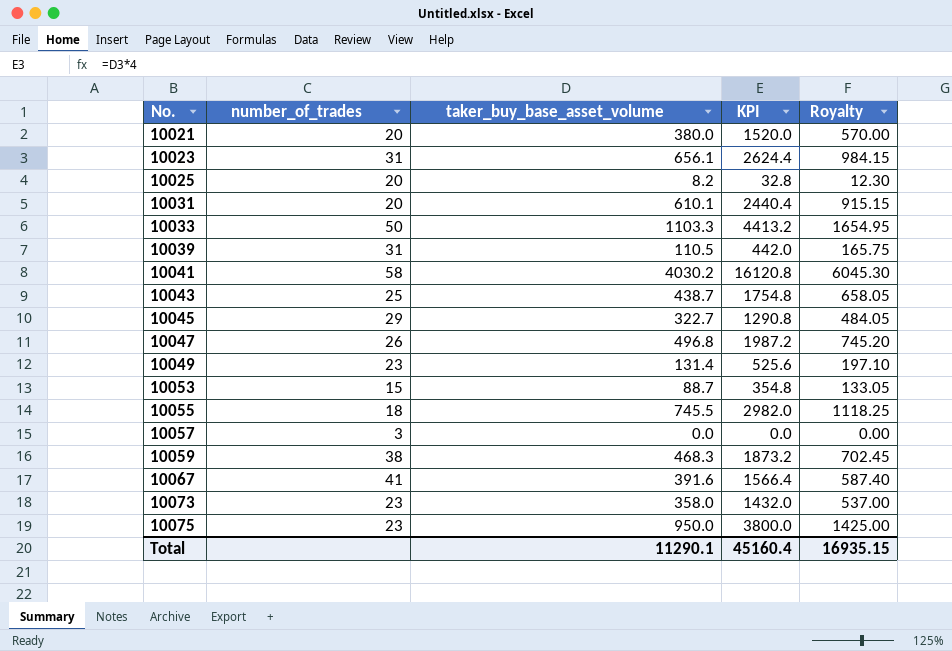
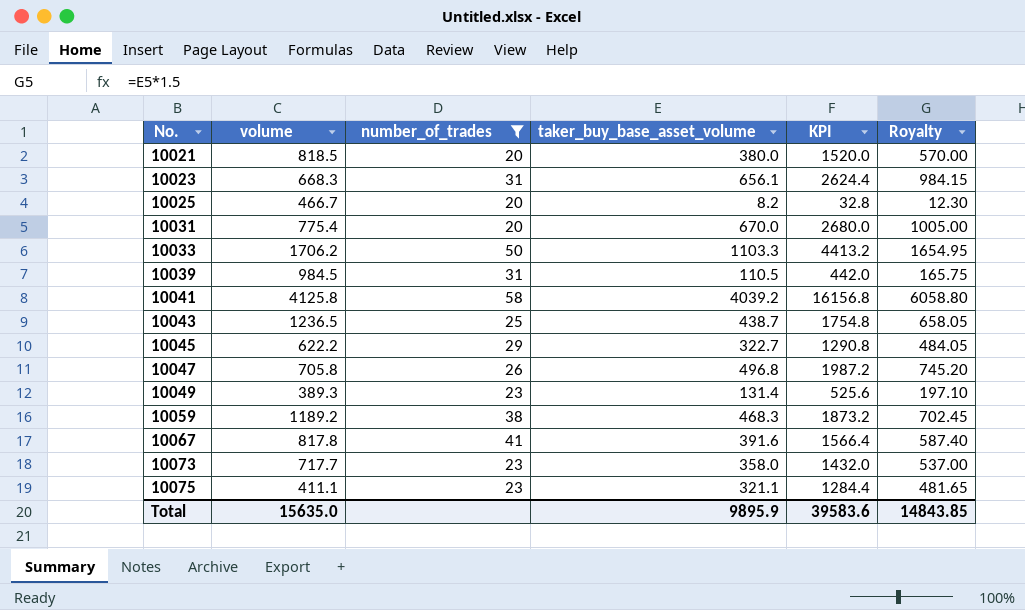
filter: none -> number_of_trades >= 20
column volume | position: none -> 2
10031 | taker_buy_base_asset_volume: 610.1 -> 670.0
10031 | KPI: 2440.4 -> 2680.0
10031 | Royalty: 915.15 -> 1005.00
10041 | taker_buy_base_asset_volume: 4030.2 -> 4039.2
10041 | KPI: 16120.8 -> 16156.8
10041 | Royalty: 6045.30 -> 6058.80
10075 | taker_buy_base_asset_volume: 950.0 -> 321.1
10075 | KPI: 3800.0 -> 1284.4
10075 | Royalty: 1425.00 -> 481.65
Total | taker_buy_base_asset_volume: 11290.1 -> 9895.9
Total | KPI: 45160.4 -> 39583.6
Total | Royalty: 16935.15 -> 14843.85

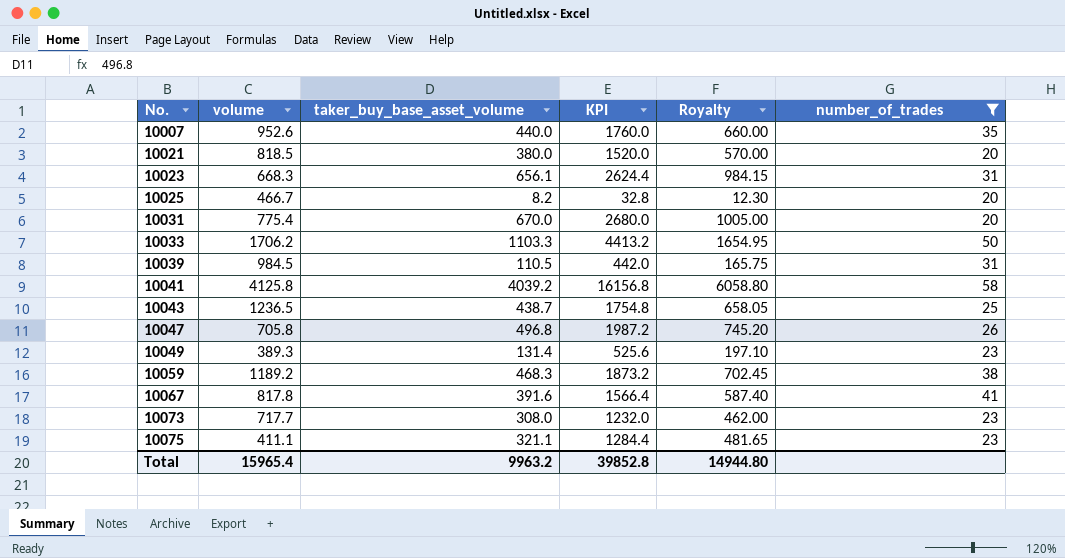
column number_of_trades | position: 3 -> 6
row 10045: 622.2 | 29 | 322.7 | 1290.8 | 484.05 -> none
row 10007: none -> 952.6 | 440.0 | 1760.0 | 660.00 | 35
10073 | taker_buy_base_asset_volume: 358.0 -> 308.0
10073 | KPI: 1432.0 -> 1232.0
10073 | Royalty: 537.00 -> 462.00
Total | volume: 15635.0 -> 15965.4
Total | taker_buy_base_asset_volume: 9895.9 -> 9963.2
Total | KPI: 39583.6 -> 39852.8
Total | Royalty: 14843.85 -> 14944.80

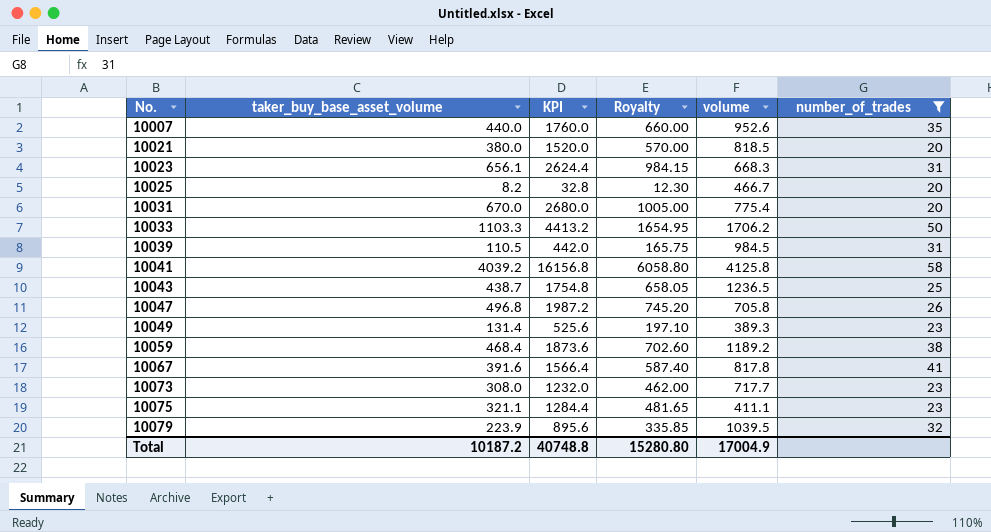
column volume | position: 2 -> 5
10059 | taker_buy_base_asset_volume: 468.3 -> 468.4
10059 | KPI: 1873.2 -> 1873.6
10059 | Royalty: 702.45 -> 702.60
row 10079: none -> 223.9 | 895.6 | 335.85 | 1039.5 | 32
Total | taker_buy_base_asset_volume: 9963.2 -> 10187.2
Total | KPI: 39852.8 -> 40748.8
Total | Royalty: 14944.80 -> 15280.80
Total | volume: 15965.4 -> 17004.9

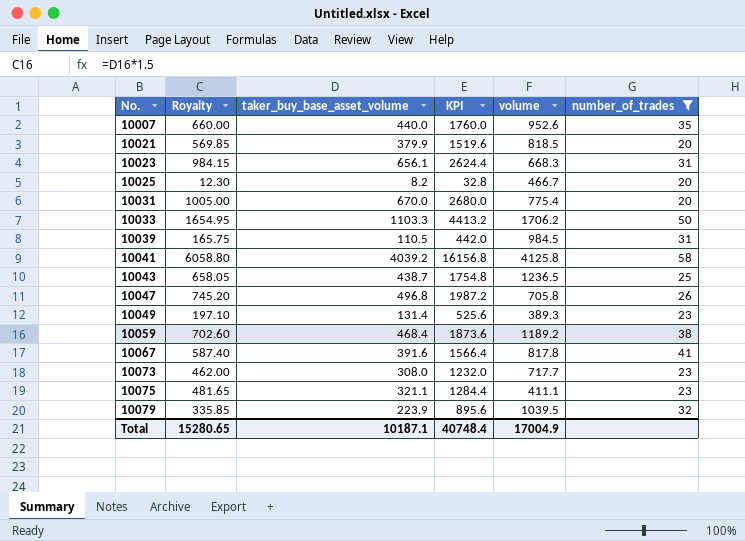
column Royalty | position: 4 -> 2
10021 | Royalty: 570.00 -> 569.85
10021 | taker_buy_base_asset_volume: 380.0 -> 379.9
10021 | KPI: 1520.0 -> 1519.6
Total | Royalty: 15280.80 -> 15280.65
Total | taker_buy_base_asset_volume: 10187.2 -> 10187.1
Total | KPI: 40748.8 -> 40748.4

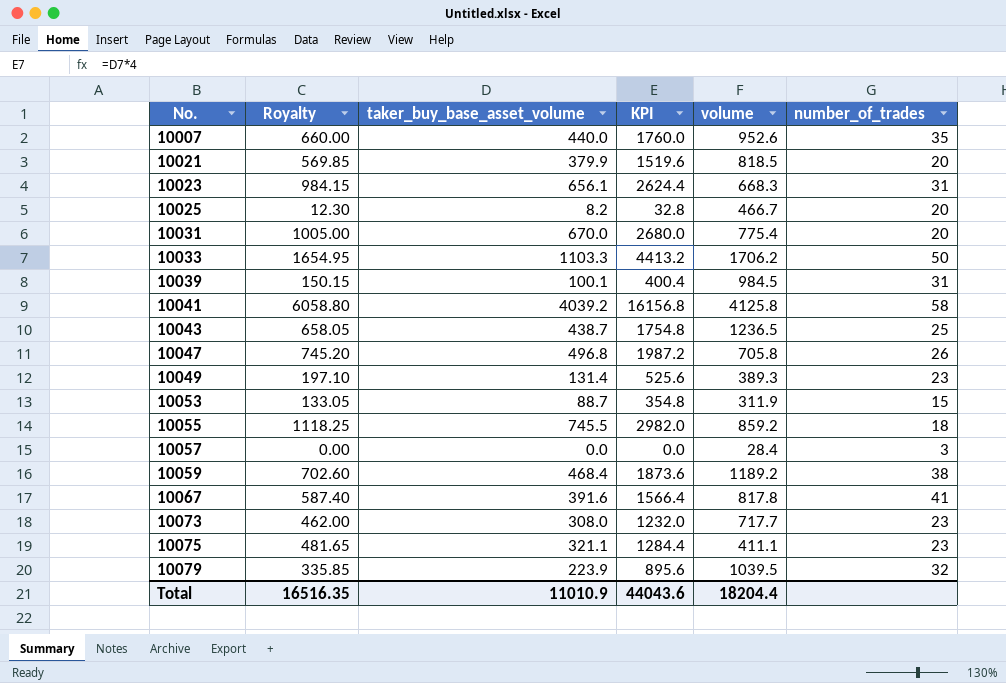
filter: number_of_trades >= 20 -> none
10039 | Royalty: 165.75 -> 150.15
10039 | taker_buy_base_asset_volume: 110.5 -> 100.1
10039 | KPI: 442.0 -> 400.4
Total | Royalty: 15280.65 -> 16516.35
Total | taker_buy_base_asset_volume: 10187.1 -> 11010.9
Total | KPI: 40748.4 -> 44043.6
Total | volume: 17004.9 -> 18204.4

